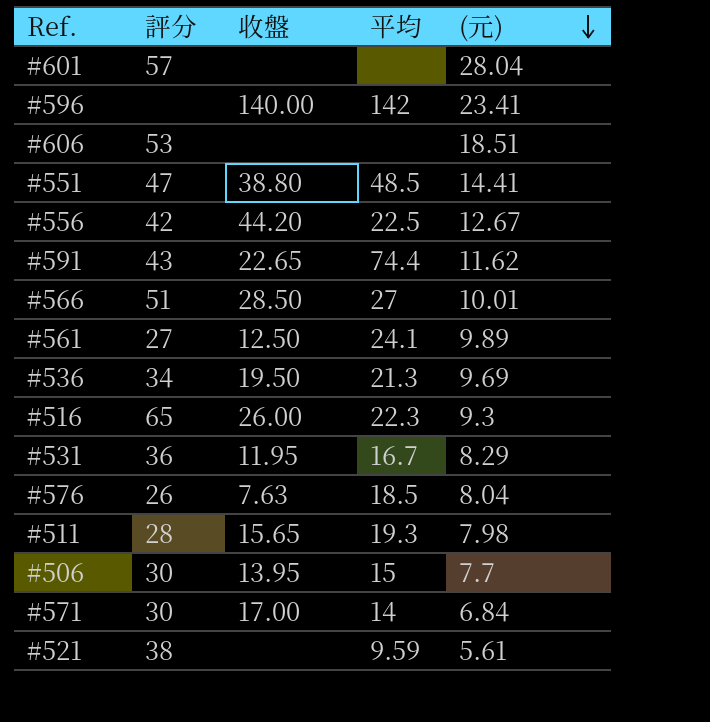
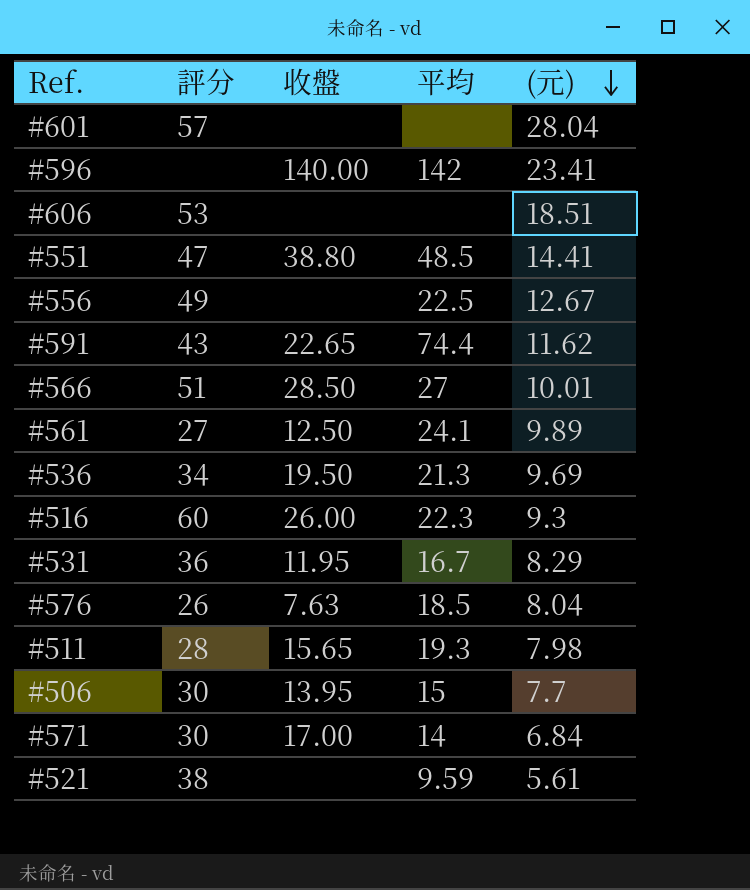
#556 | 評分: 42 -> 49
#556 | 收盤: 44.20 -> none
#516 | 評分: 65 -> 60

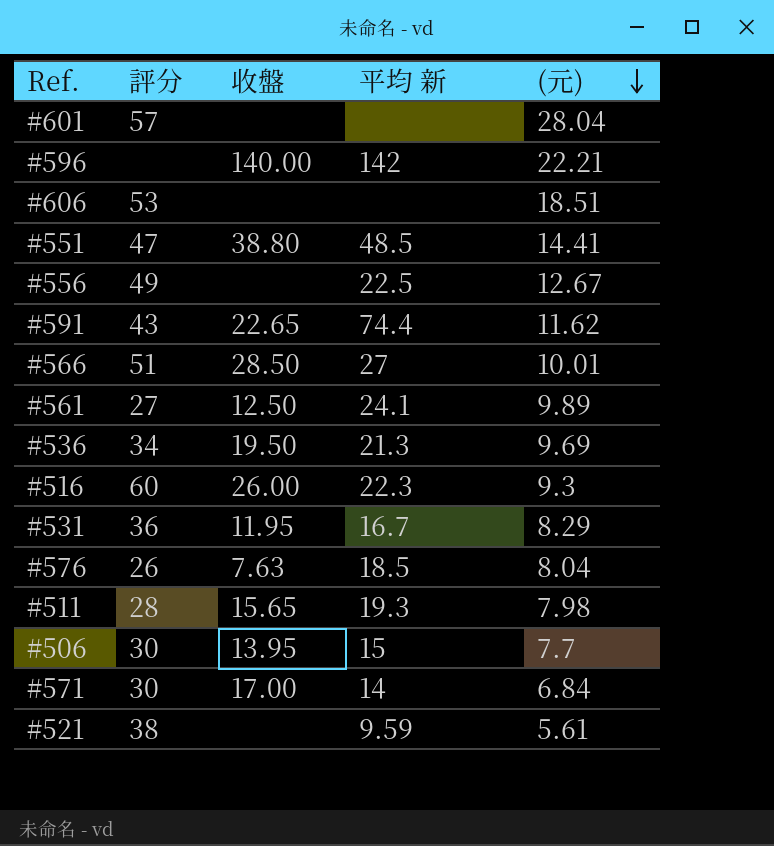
column name: 平均 -> 平均 新
#596 | (元): 23.41 -> 22.21

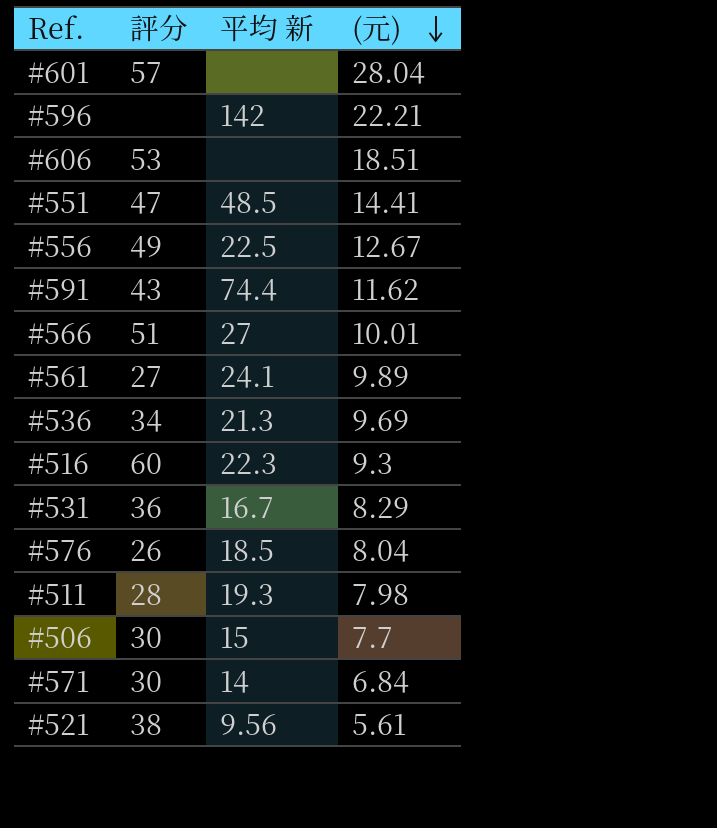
column 收盤 | position: 3 -> none
#521 | 平均 新: 9.59 -> 9.56

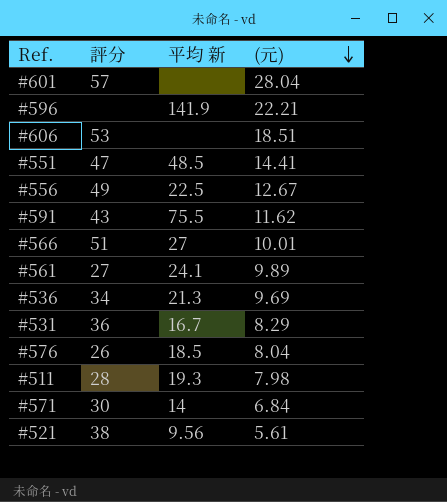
row #516: 60 | 22.3 | 9.3 -> none
row #506: 30 | 15 | 7.7 -> none
#596 | 平均 新: 142 -> 141.9
#591 | 平均 新: 74.4 -> 75.5

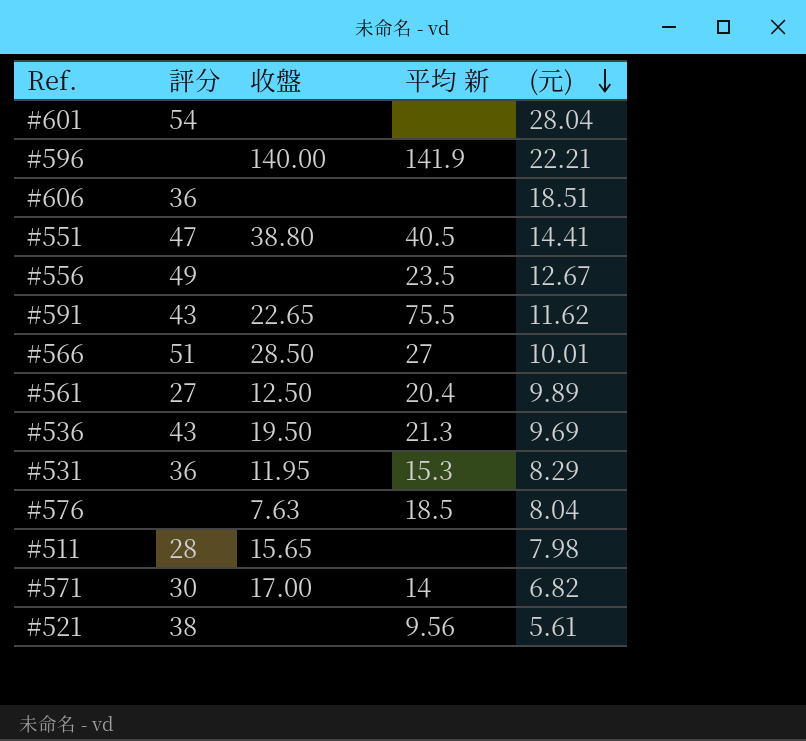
column 收盤 | position: none -> 3
#601 | 評分: 57 -> 54
#606 | 評分: 53 -> 36
#551 | 平均 新: 48.5 -> 40.5
#556 | 平均 新: 22.5 -> 23.5
#561 | 平均 新: 24.1 -> 20.4
#536 | 評分: 34 -> 43
#531 | 平均 新: 16.7 -> 15.3
#576 | 評分: 26 -> none
#511 | 平均 新: 19.3 -> none
#571 | (元): 6.84 -> 6.82

